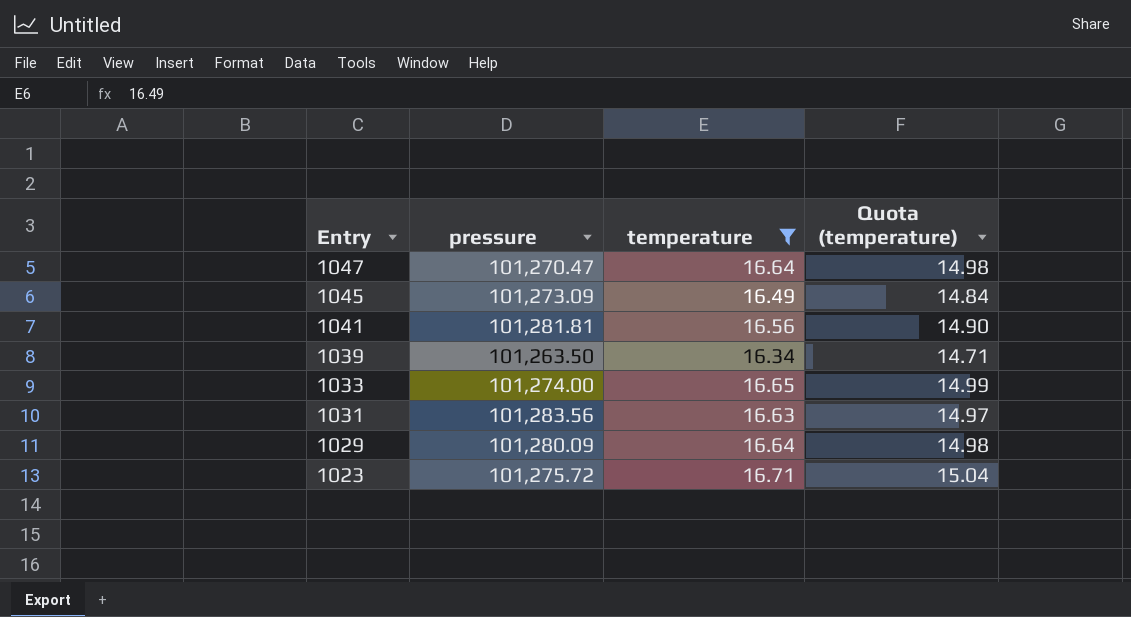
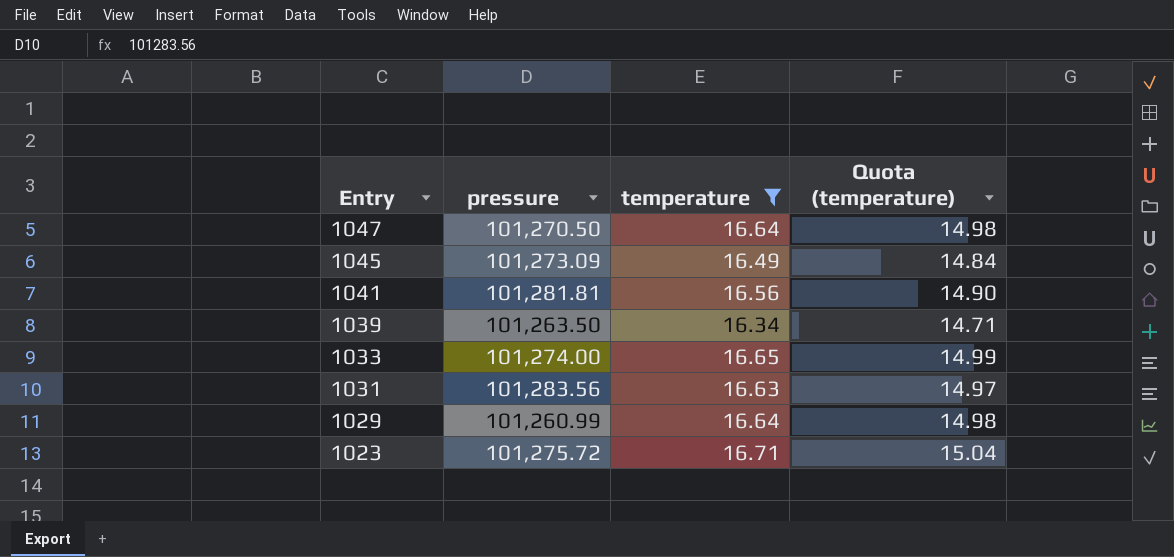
1047 | pressure: 101,270.47 -> 101,270.50
1029 | pressure: 101,280.09 -> 101,260.99

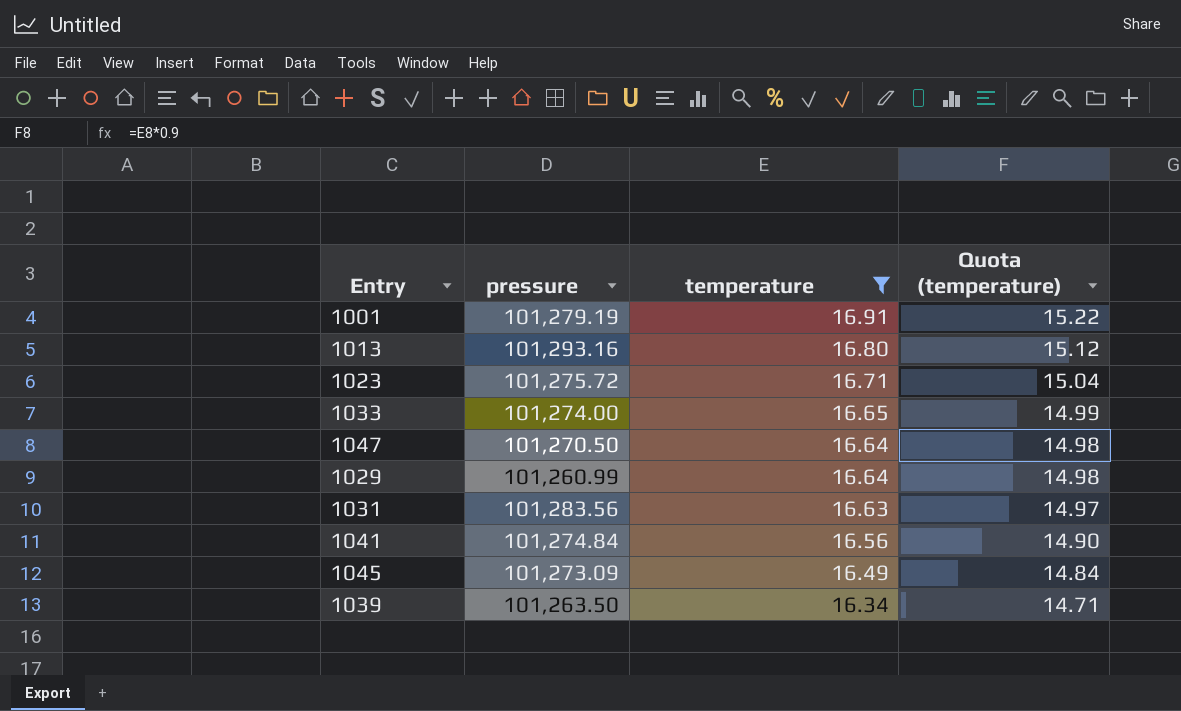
row order: Entry descending -> temperature descending
row 1001: none -> 101,279.19 | 16.91 | 15.22
row 1013: none -> 101,293.16 | 16.80 | 15.12
1041 | pressure: 101,281.81 -> 101,274.84

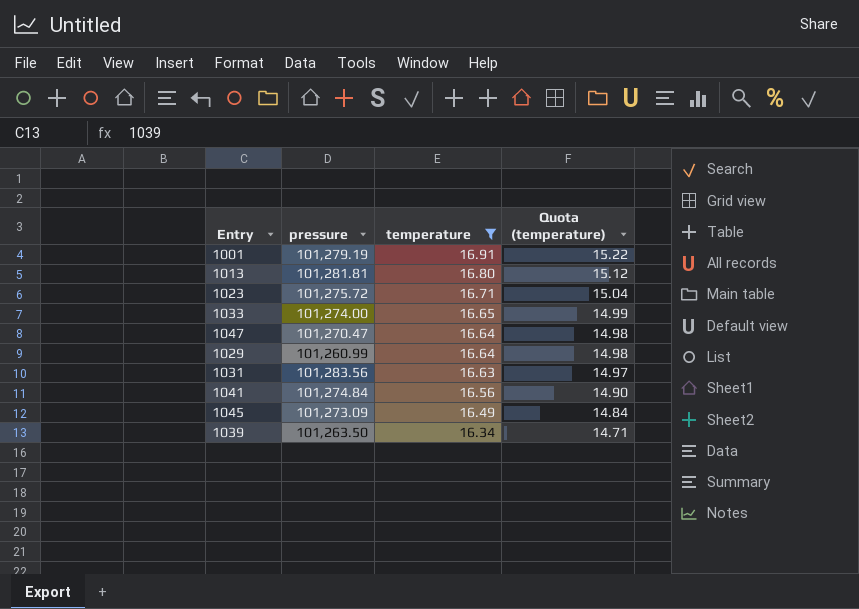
1013 | pressure: 101,293.16 -> 101,281.81
1047 | pressure: 101,270.50 -> 101,270.47

